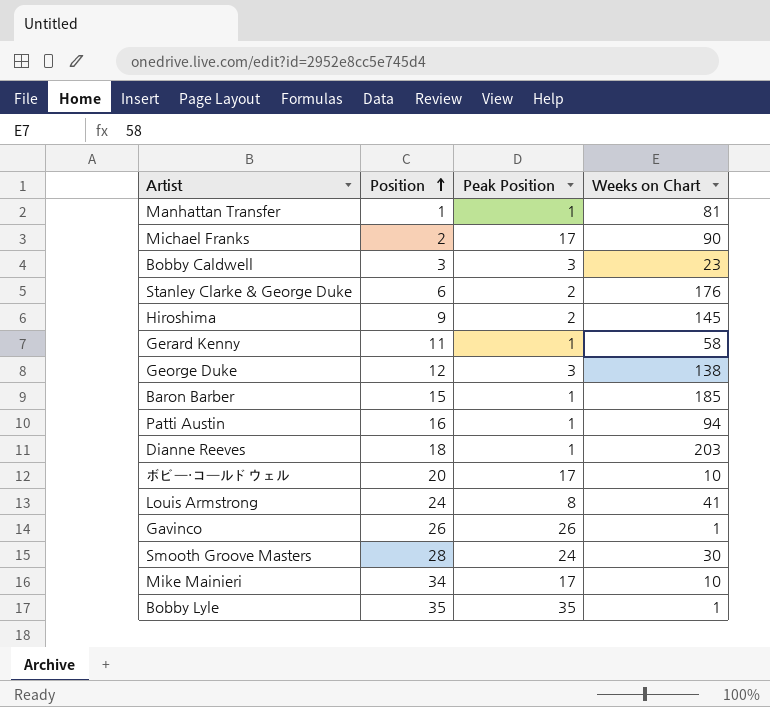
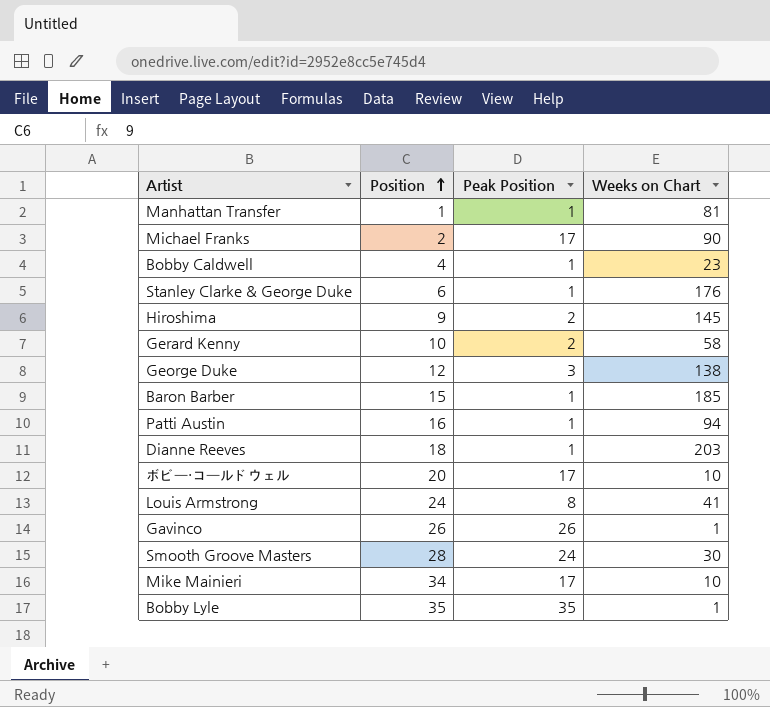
Bobby Caldwell | Position: 3 -> 4
Bobby Caldwell | Peak Position: 3 -> 1
Stanley Clarke & George Duke | Peak Position: 2 -> 1
Gerard Kenny | Position: 11 -> 10
Gerard Kenny | Peak Position: 1 -> 2

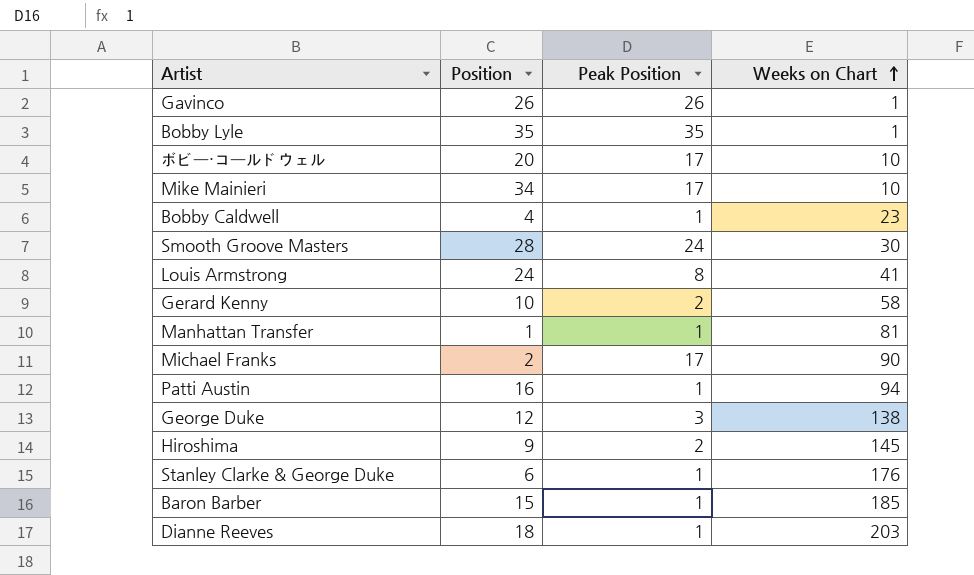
row order: Position ascending -> Weeks on Chart ascending

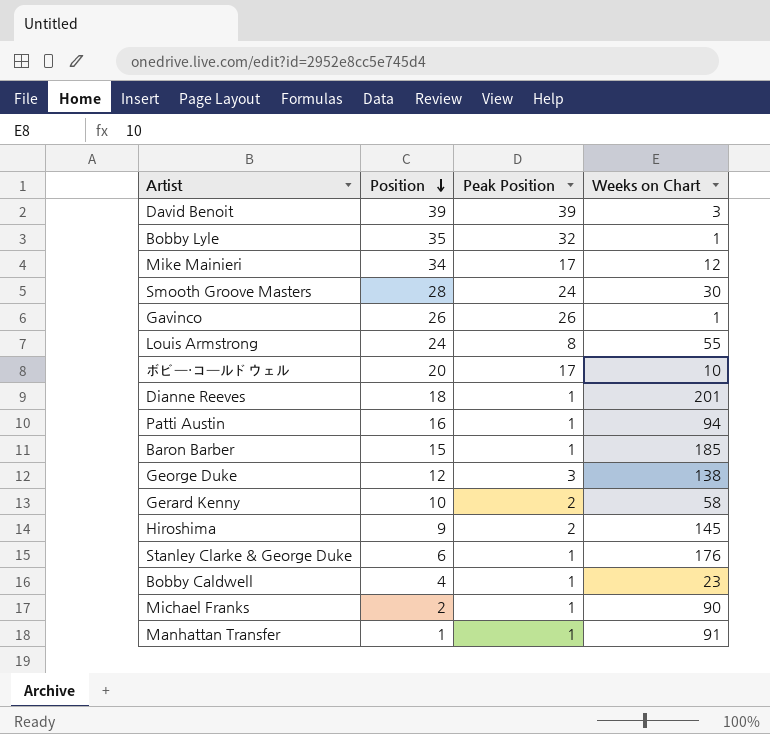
row order: Weeks on Chart ascending -> Position descending
row David Benoit: none -> 39 | 39 | 3
Bobby Lyle | Peak Position: 35 -> 32
Mike Mainieri | Weeks on Chart: 10 -> 12
Louis Armstrong | Weeks on Chart: 41 -> 55
Dianne Reeves | Weeks on Chart: 203 -> 201
Michael Franks | Peak Position: 17 -> 1
Manhattan Transfer | Weeks on Chart: 81 -> 91

